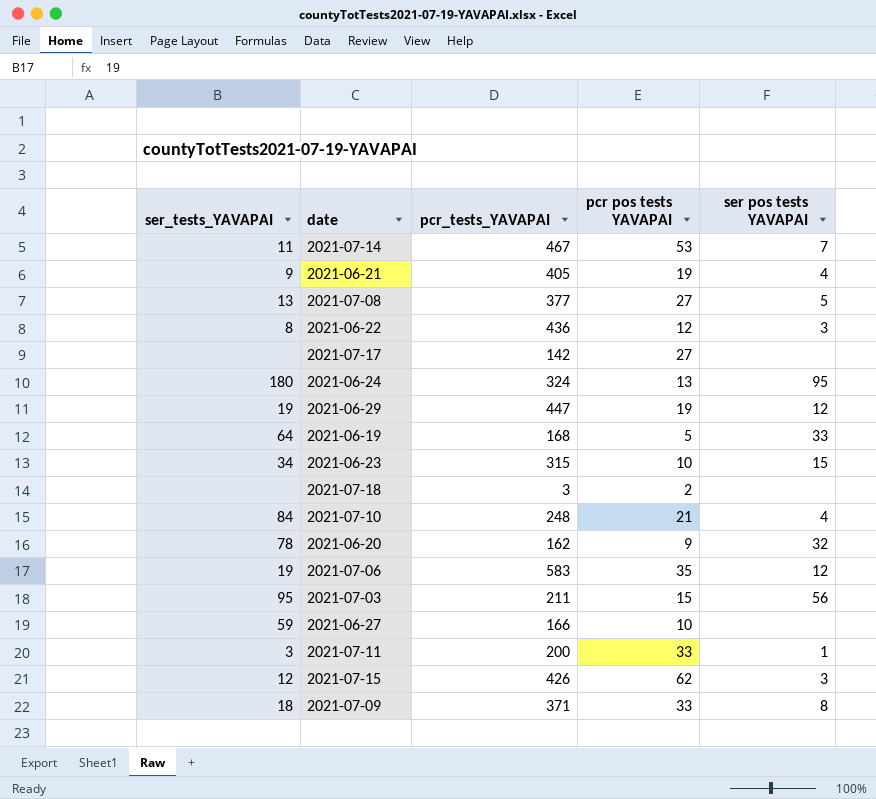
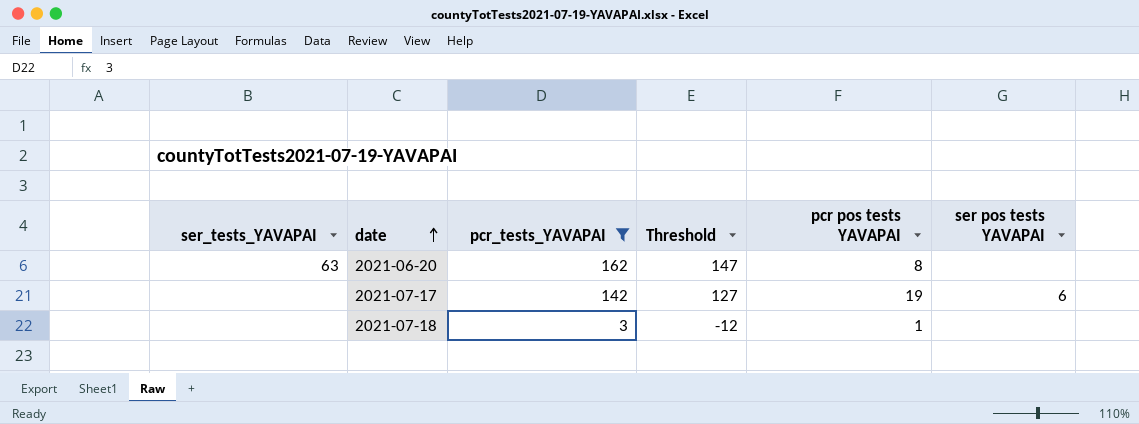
filter: none -> pcr_tests_YAVAPAI <= 162
row order: none -> date ascending
column Threshold | formula: none -> [pcr_tests_YAVAPAI] - 15
2021-06-20 | ser_tests_YAVAPAI: 78 -> 63
2021-06-20 | pcr pos tests YAVAPAI: 9 -> 8
2021-06-20 | ser pos tests YAVAPAI: 32 -> none
2021-07-17 | pcr pos tests YAVAPAI: 27 -> 19
2021-07-17 | ser pos tests YAVAPAI: none -> 6
2021-07-18 | pcr pos tests YAVAPAI: 2 -> 1

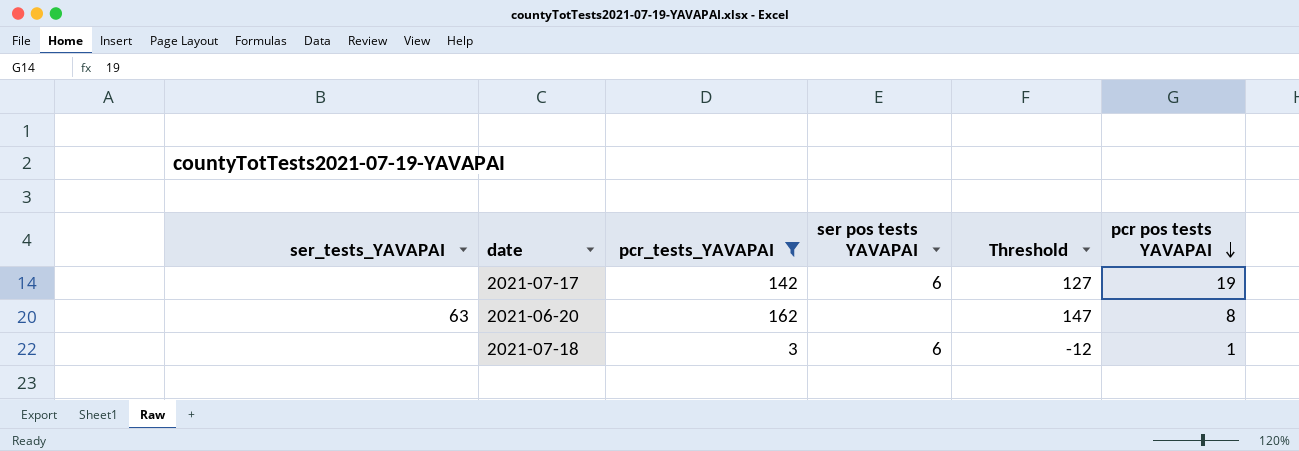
row order: date ascending -> pcr pos tests YAVAPAI descending
column ser pos tests YAVAPAI | position: 6 -> 4
2021-07-18 | ser pos tests YAVAPAI: none -> 6

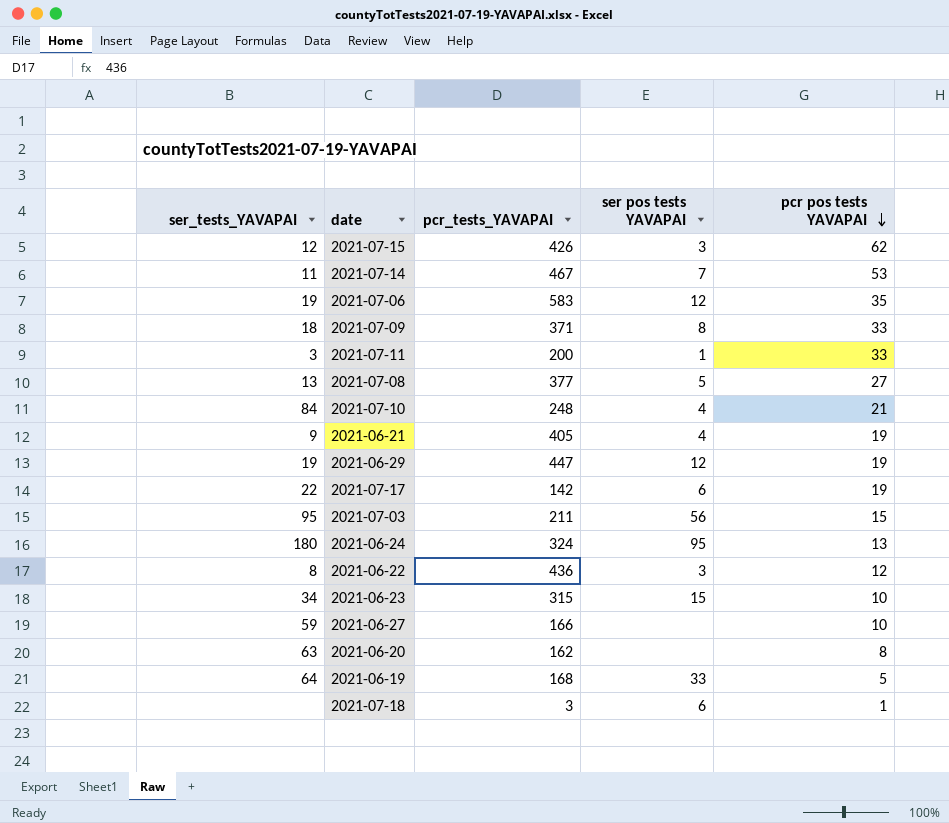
filter: pcr_tests_YAVAPAI <= 162 -> none
column Threshold | formula: [pcr_tests_YAVAPAI] - 15 -> none
2021-07-17 | ser_tests_YAVAPAI: none -> 22

